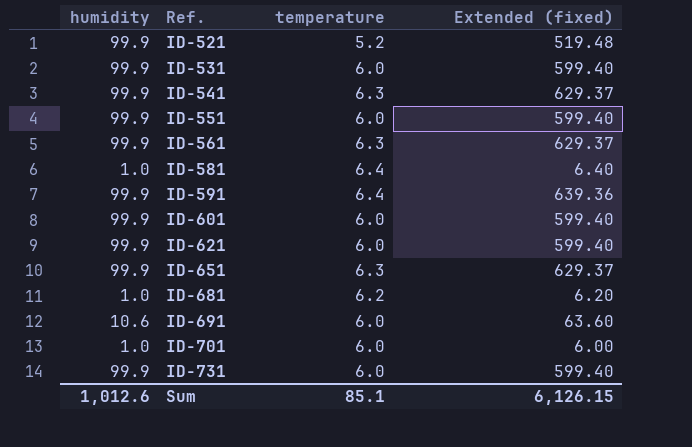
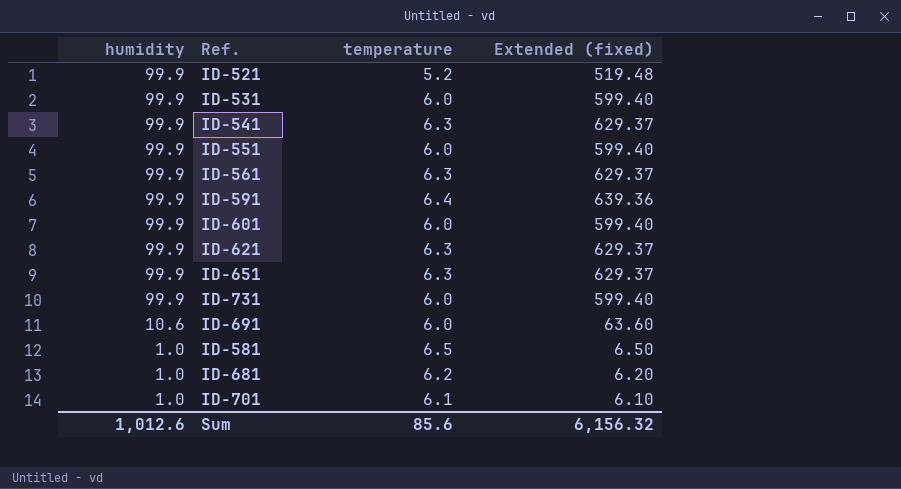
row order: Ref. ascending -> humidity descending
ID-621 | temperature: 6.0 -> 6.3
ID-621 | Extended (fixed): 599.40 -> 629.37
ID-581 | temperature: 6.4 -> 6.5
ID-581 | Extended (fixed): 6.40 -> 6.50
ID-701 | temperature: 6.0 -> 6.1
ID-701 | Extended (fixed): 6.00 -> 6.10
Sum | temperature: 85.1 -> 85.6
Sum | Extended (fixed): 6,126.15 -> 6,156.32

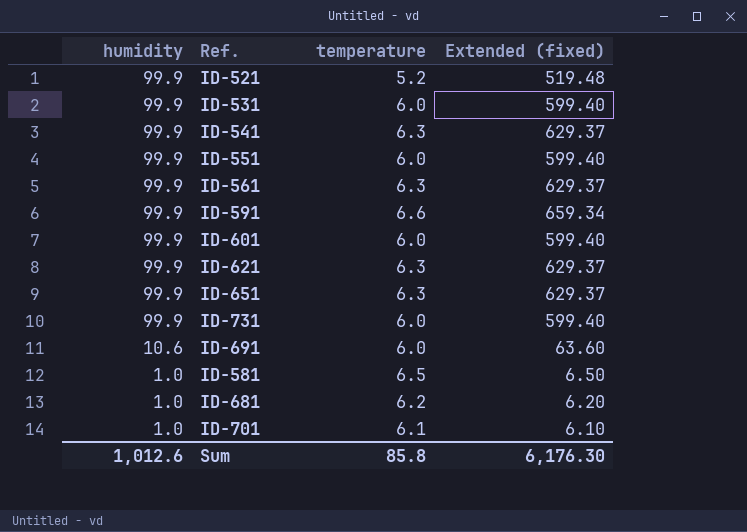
ID-591 | temperature: 6.4 -> 6.6
ID-591 | Extended (fixed): 639.36 -> 659.34
Sum | temperature: 85.6 -> 85.8
Sum | Extended (fixed): 6,156.32 -> 6,176.30

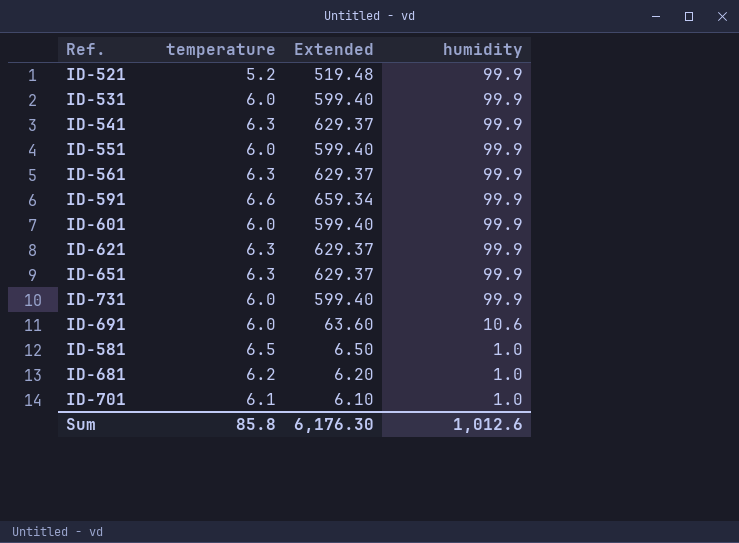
column name: Extended (fixed) -> Extended
column humidity | position: 1 -> 4

